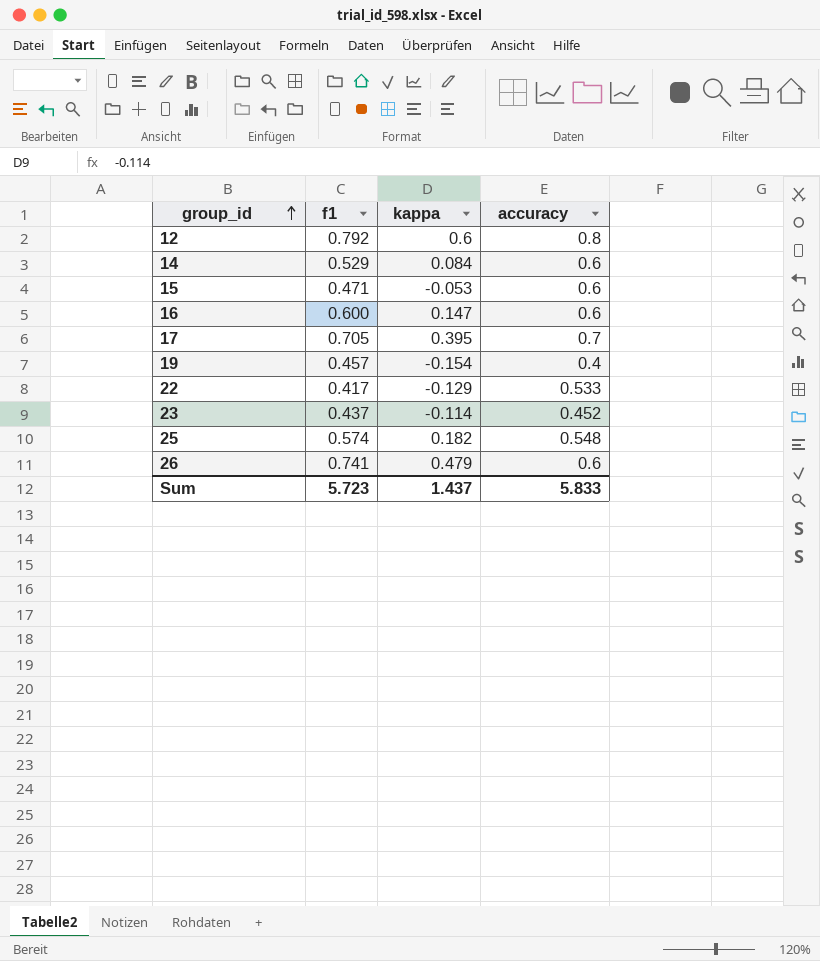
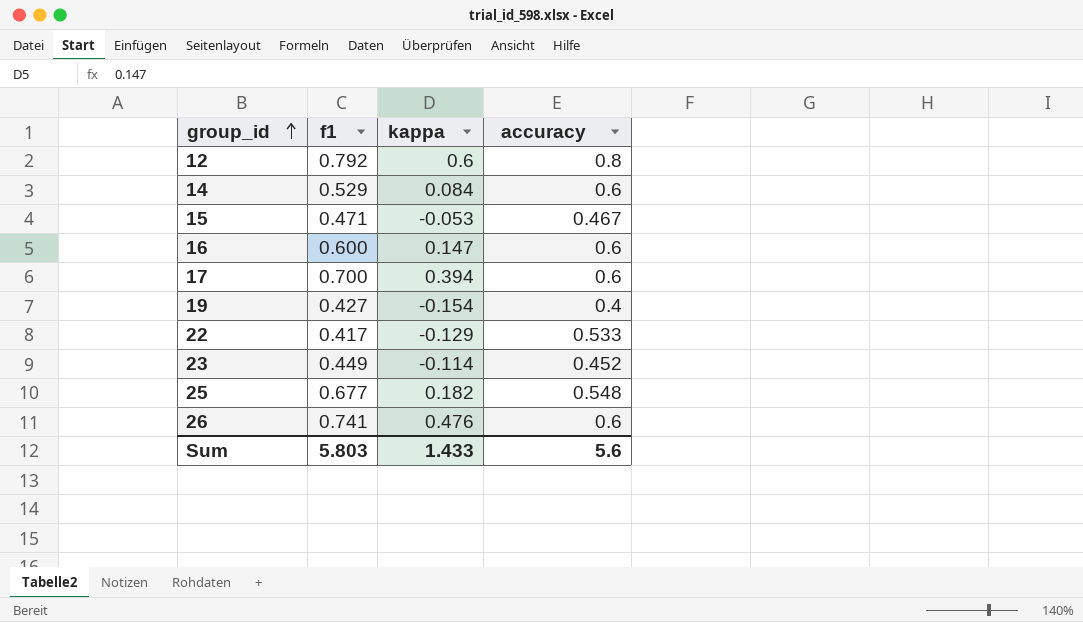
15 | accuracy: 0.6 -> 0.467
17 | f1: 0.705 -> 0.700
17 | kappa: 0.395 -> 0.394
17 | accuracy: 0.7 -> 0.6
19 | f1: 0.457 -> 0.427
23 | f1: 0.437 -> 0.449
25 | f1: 0.574 -> 0.677
26 | kappa: 0.479 -> 0.476
Sum | f1: 5.723 -> 5.803
Sum | kappa: 1.437 -> 1.433
Sum | accuracy: 5.833 -> 5.6

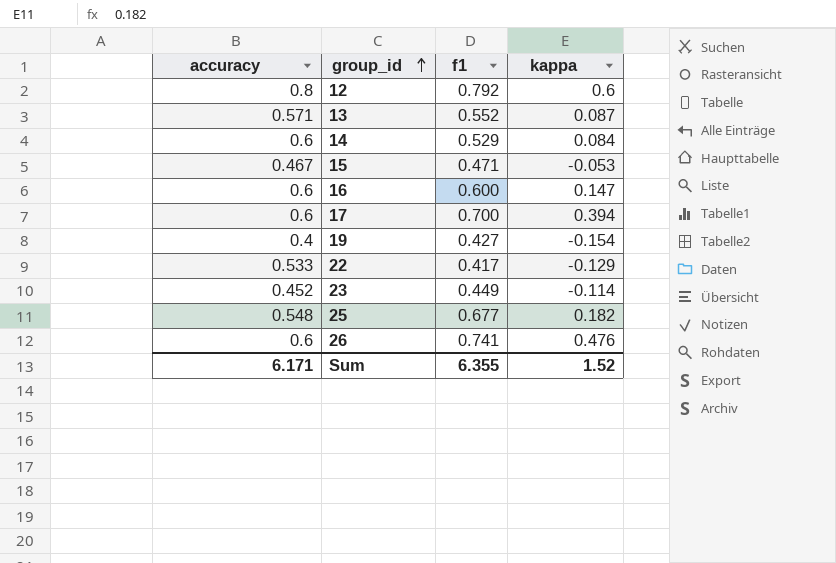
column accuracy | position: 4 -> 1
row 13: none -> 0.571 | 0.552 | 0.087
Sum | accuracy: 5.6 -> 6.171
Sum | f1: 5.803 -> 6.355
Sum | kappa: 1.433 -> 1.52

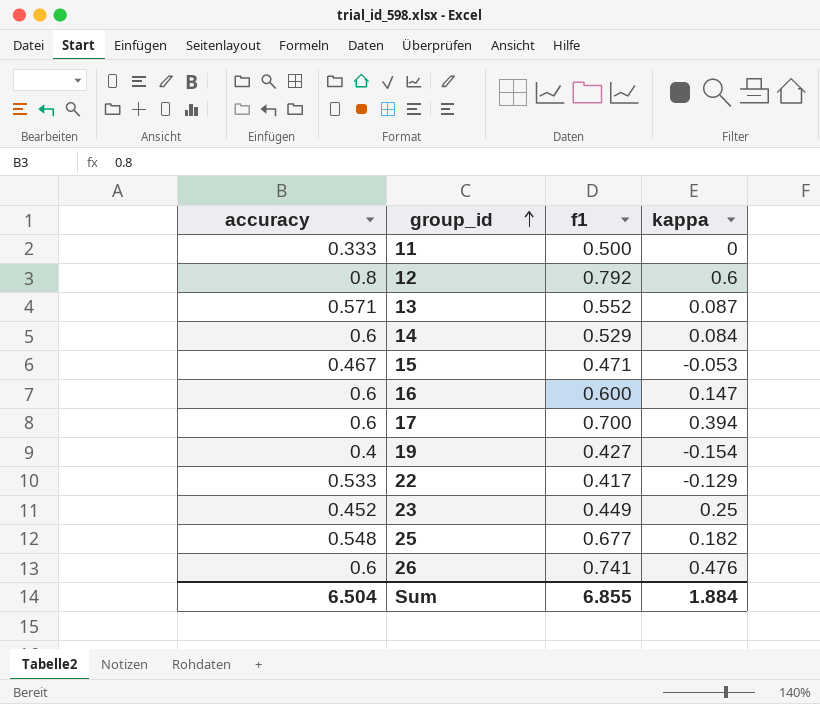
row 11: none -> 0.333 | 0.500 | 0
23 | kappa: -0.114 -> 0.25
Sum | accuracy: 6.171 -> 6.504
Sum | f1: 6.355 -> 6.855
Sum | kappa: 1.52 -> 1.884

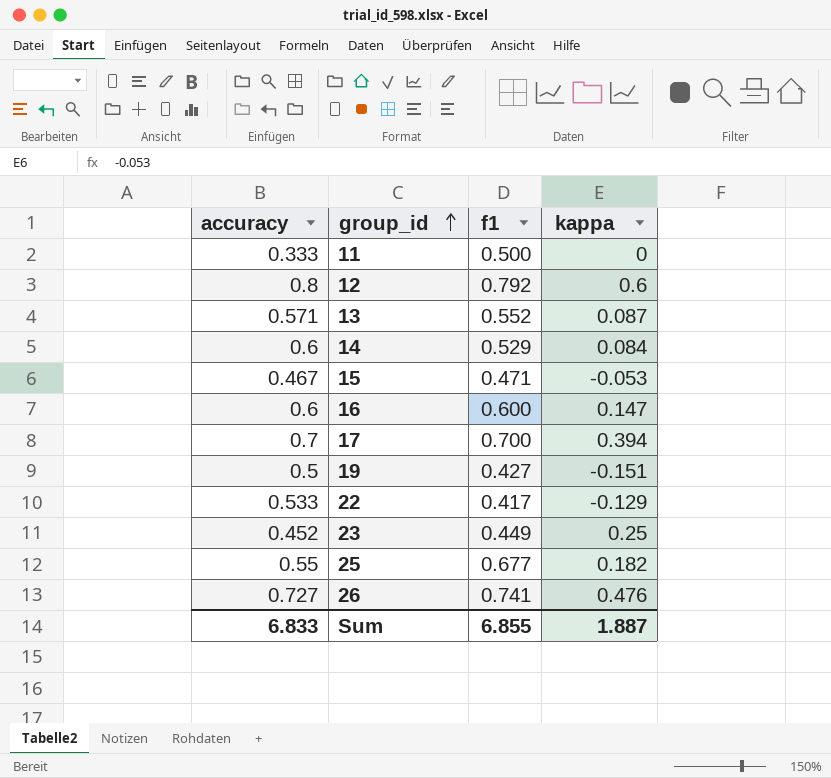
17 | accuracy: 0.6 -> 0.7
19 | accuracy: 0.4 -> 0.5
19 | kappa: -0.154 -> -0.151
25 | accuracy: 0.548 -> 0.55
26 | accuracy: 0.6 -> 0.727
Sum | accuracy: 6.504 -> 6.833
Sum | kappa: 1.884 -> 1.887

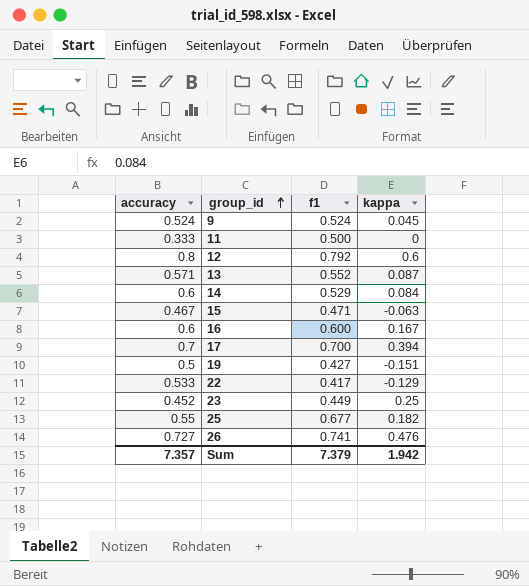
row 9: none -> 0.524 | 0.524 | 0.045
15 | kappa: -0.053 -> -0.063
16 | kappa: 0.147 -> 0.167
Sum | accuracy: 6.833 -> 7.357
Sum | f1: 6.855 -> 7.379
Sum | kappa: 1.887 -> 1.942

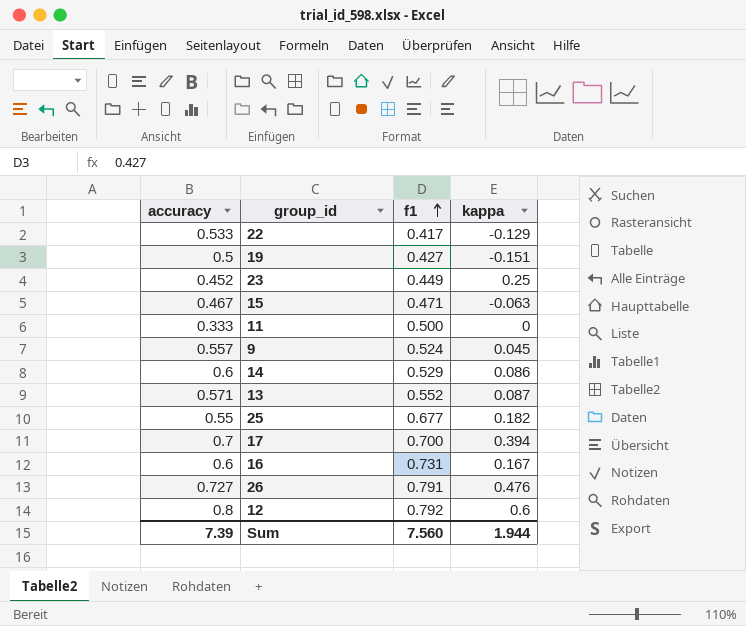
row order: group_id ascending -> f1 ascending
9 | accuracy: 0.524 -> 0.557
14 | kappa: 0.084 -> 0.086
16 | f1: 0.600 -> 0.731
26 | f1: 0.741 -> 0.791
Sum | accuracy: 7.357 -> 7.39
Sum | f1: 7.379 -> 7.560
Sum | kappa: 1.942 -> 1.944

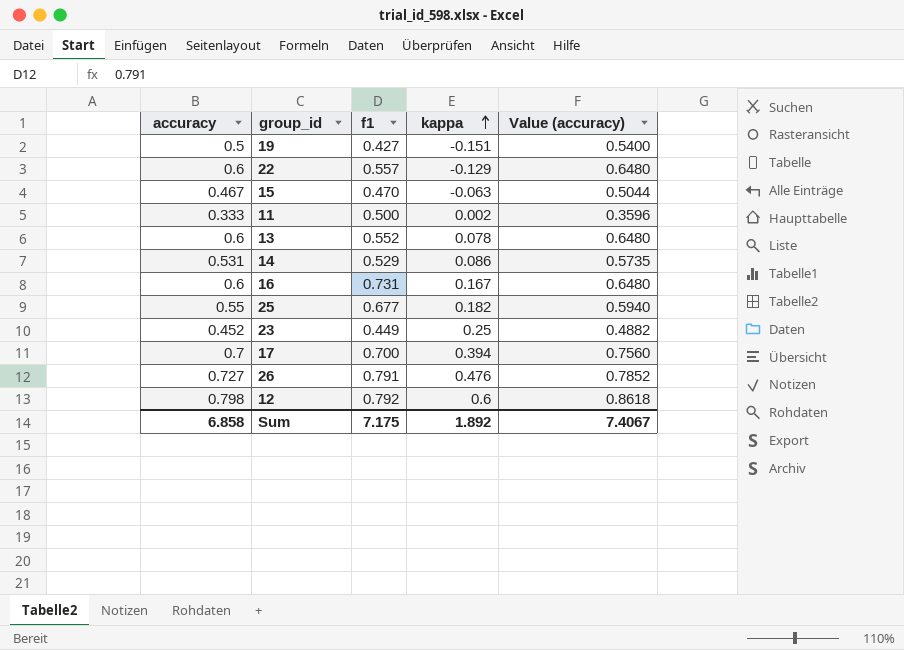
row order: f1 ascending -> kappa ascending
column Value (accuracy) | formula: none -> [accuracy] * 1.08
row 9: 0.557 | 0.524 | 0.045 -> none
22 | accuracy: 0.533 -> 0.6
22 | f1: 0.417 -> 0.557
15 | f1: 0.471 -> 0.470
11 | kappa: 0 -> 0.002
13 | accuracy: 0.571 -> 0.6
13 | kappa: 0.087 -> 0.078
14 | accuracy: 0.6 -> 0.531
12 | accuracy: 0.8 -> 0.798
Sum | accuracy: 7.39 -> 6.858
Sum | f1: 7.560 -> 7.175
Sum | kappa: 1.944 -> 1.892

